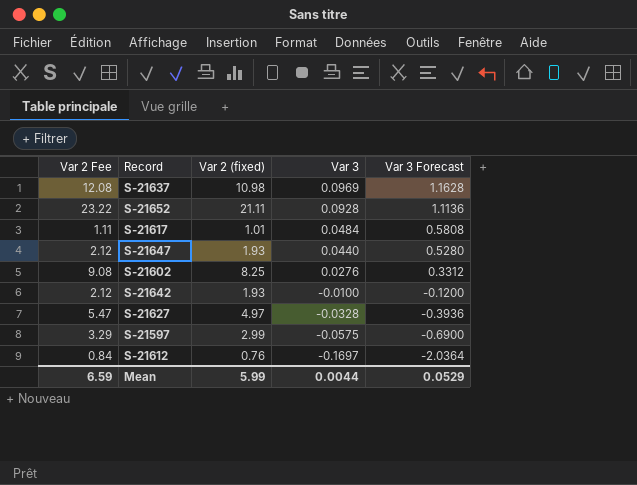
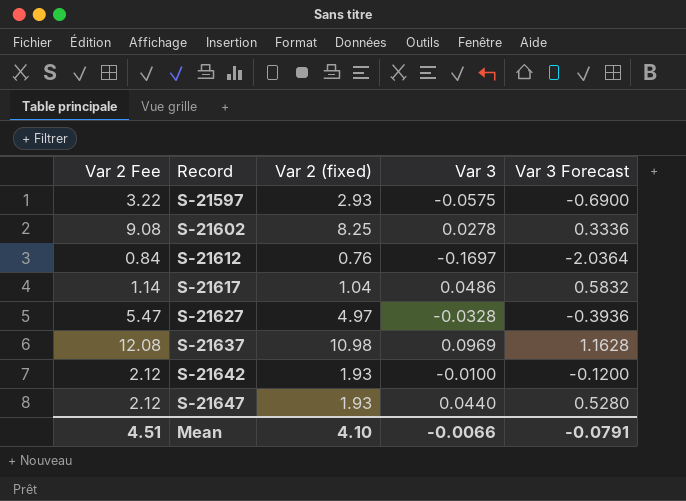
row order: Var 3 descending -> Record ascending
row S-21652: 23.22 | 21.11 | 0.0928 | 1.1136 -> none
S-21597 | Var 2 Fee: 3.29 -> 3.22
S-21597 | Var 2 (fixed): 2.99 -> 2.93
S-21602 | Var 3: 0.0276 -> 0.0278
S-21602 | Var 3 Forecast: 0.3312 -> 0.3336
S-21617 | Var 2 Fee: 1.11 -> 1.14
S-21617 | Var 2 (fixed): 1.01 -> 1.04
S-21617 | Var 3: 0.0484 -> 0.0486
S-21617 | Var 3 Forecast: 0.5808 -> 0.5832
Mean | Var 2 Fee: 6.59 -> 4.51
Mean | Var 2 (fixed): 5.99 -> 4.10
Mean | Var 3: 0.0044 -> -0.0066
Mean | Var 3 Forecast: 0.0529 -> -0.0791

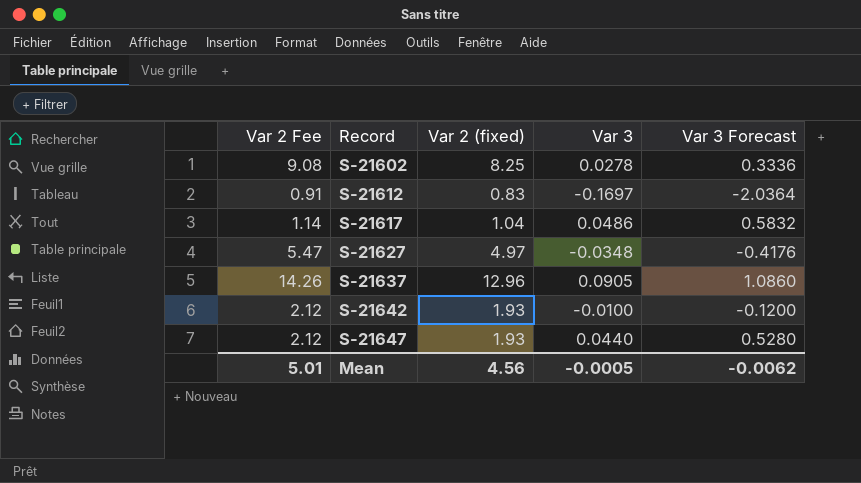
row S-21597: 3.22 | 2.93 | -0.0575 | -0.6900 -> none
S-21612 | Var 2 Fee: 0.84 -> 0.91
S-21612 | Var 2 (fixed): 0.76 -> 0.83
S-21627 | Var 3: -0.0328 -> -0.0348
S-21627 | Var 3 Forecast: -0.3936 -> -0.4176
S-21637 | Var 2 Fee: 12.08 -> 14.26
S-21637 | Var 2 (fixed): 10.98 -> 12.96
S-21637 | Var 3: 0.0969 -> 0.0905
S-21637 | Var 3 Forecast: 1.1628 -> 1.0860
Mean | Var 2 Fee: 4.51 -> 5.01
Mean | Var 2 (fixed): 4.10 -> 4.56
Mean | Var 3: -0.0066 -> -0.0005
Mean | Var 3 Forecast: -0.0791 -> -0.0062

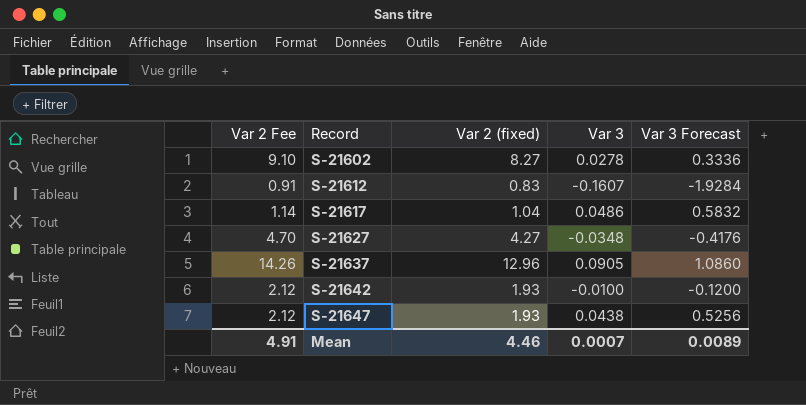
S-21602 | Var 2 Fee: 9.08 -> 9.10
S-21602 | Var 2 (fixed): 8.25 -> 8.27
S-21612 | Var 3: -0.1697 -> -0.1607
S-21612 | Var 3 Forecast: -2.0364 -> -1.9284
S-21627 | Var 2 Fee: 5.47 -> 4.70
S-21627 | Var 2 (fixed): 4.97 -> 4.27
S-21647 | Var 3: 0.0440 -> 0.0438
S-21647 | Var 3 Forecast: 0.5280 -> 0.5256
Mean | Var 2 Fee: 5.01 -> 4.91
Mean | Var 2 (fixed): 4.56 -> 4.46
Mean | Var 3: -0.0005 -> 0.0007
Mean | Var 3 Forecast: -0.0062 -> 0.0089

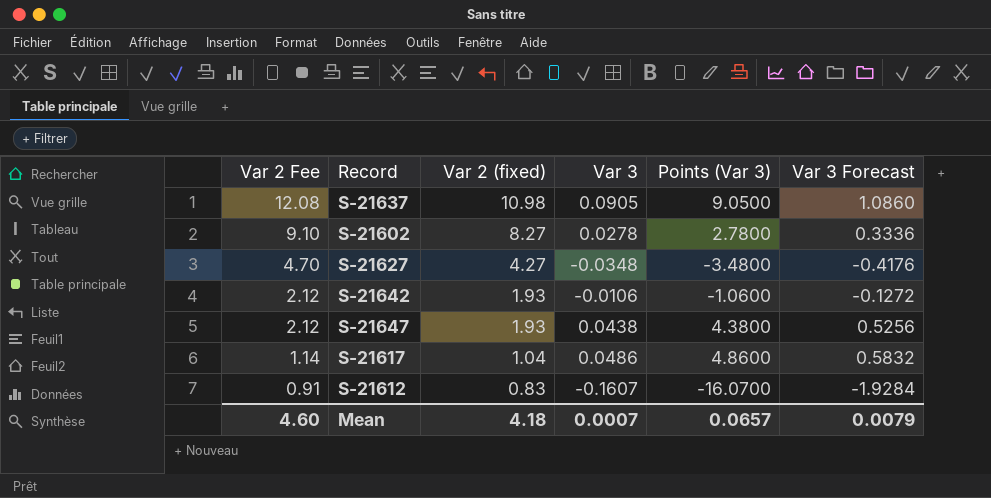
row order: Record ascending -> Var 2 Fee descending
column Points (Var 3) | formula: none -> [Var 3] * 100
S-21637 | Var 2 Fee: 14.26 -> 12.08
S-21637 | Var 2 (fixed): 12.96 -> 10.98
S-21642 | Var 3: -0.0100 -> -0.0106
S-21642 | Var 3 Forecast: -0.1200 -> -0.1272
Mean | Var 2 Fee: 4.91 -> 4.60
Mean | Var 2 (fixed): 4.46 -> 4.18
Mean | Var 3 Forecast: 0.0089 -> 0.0079

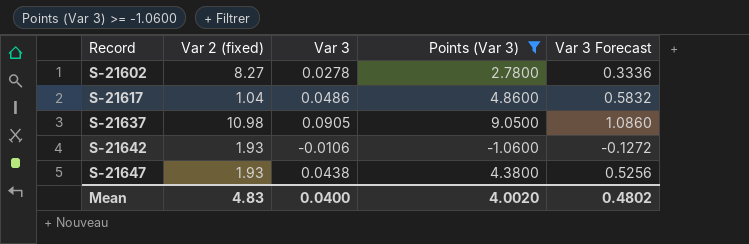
filter: none -> Points (Var 3) >= -1.0600
row order: Var 2 Fee descending -> Record ascending
column Var 2 Fee | formula: [Var 2 (fixed)] * 1.1 -> none
Mean | Var 2 (fixed): 4.18 -> 4.83
Mean | Var 3: 0.0007 -> 0.0400
Mean | Points (Var 3): 0.0657 -> 4.0020
Mean | Var 3 Forecast: 0.0079 -> 0.4802

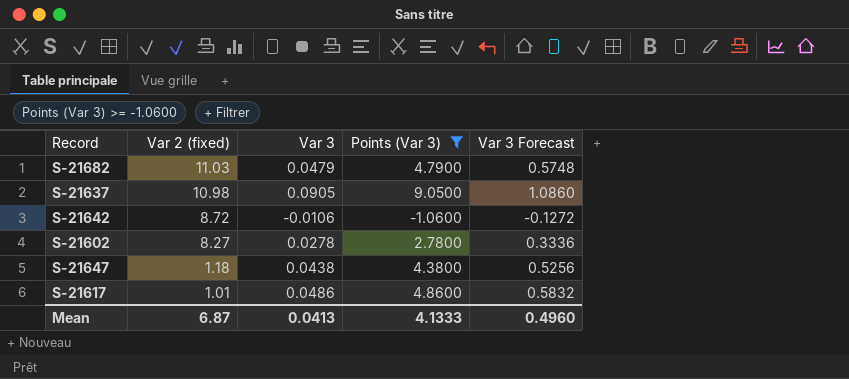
row order: Record ascending -> Var 2 (fixed) descending
row S-21682: none -> 11.03 | 0.0479 | 4.7900 | 0.5748
S-21642 | Var 2 (fixed): 1.93 -> 8.72
S-21647 | Var 2 (fixed): 1.93 -> 1.18
S-21617 | Var 2 (fixed): 1.04 -> 1.01
Mean | Var 2 (fixed): 4.83 -> 6.87
Mean | Var 3: 0.0400 -> 0.0413
Mean | Points (Var 3): 4.0020 -> 4.1333
Mean | Var 3 Forecast: 0.4802 -> 0.4960

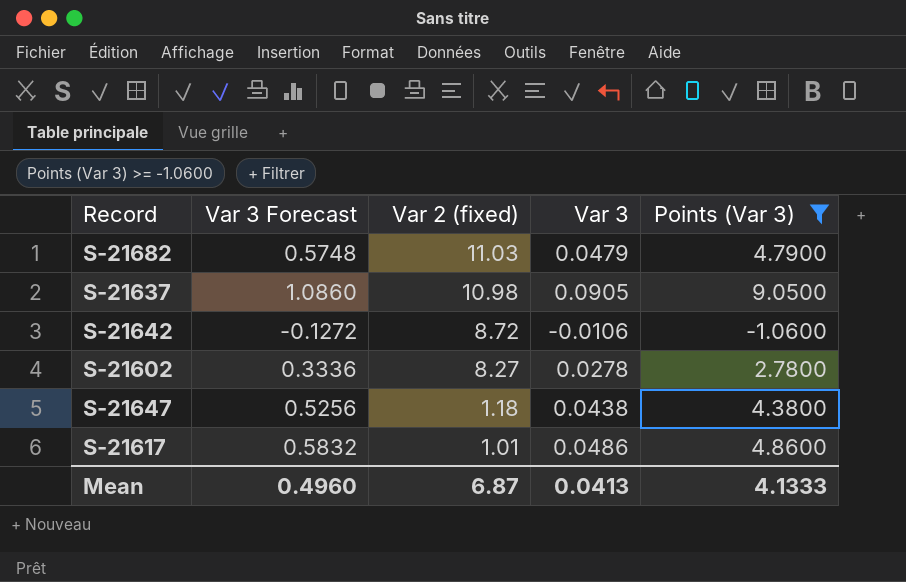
column Var 3 Forecast | position: 5 -> 2

